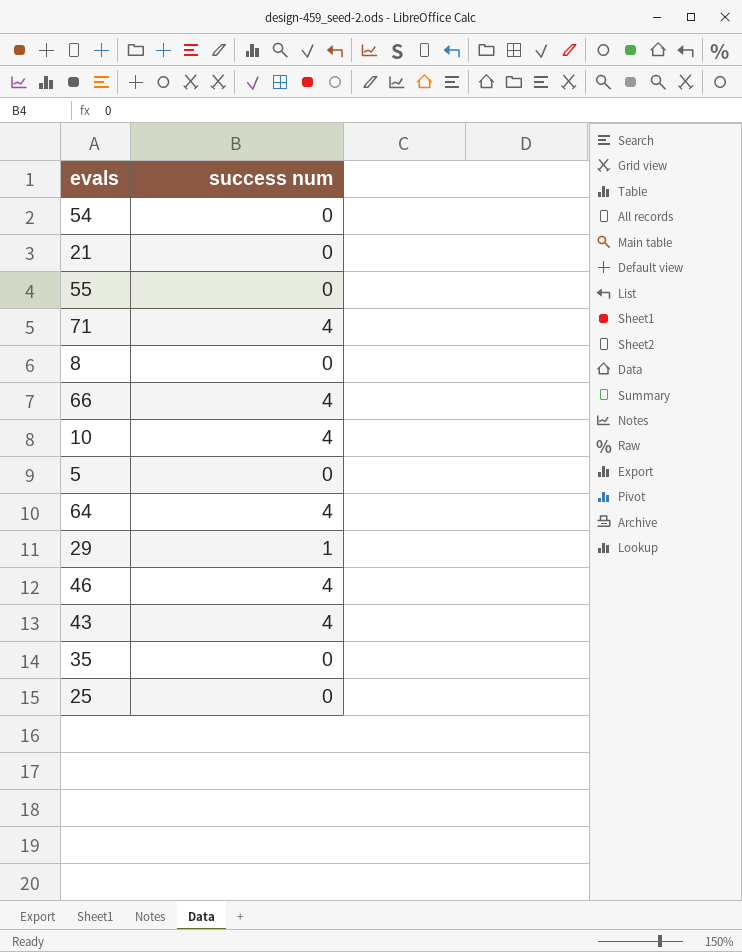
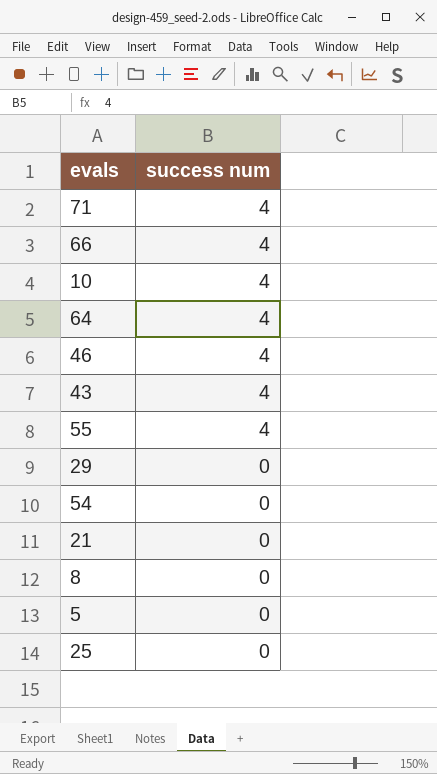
row order: none -> success num descending
row 35: 0 -> none
55 | success num: 0 -> 4
29 | success num: 1 -> 0

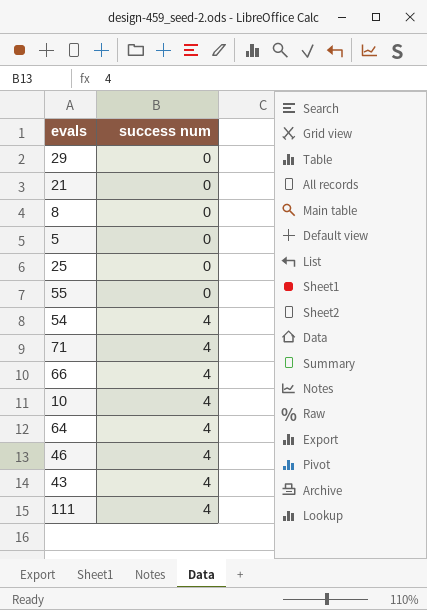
row order: success num descending -> success num ascending
55 | success num: 4 -> 0
54 | success num: 0 -> 4
row 111: none -> 4

